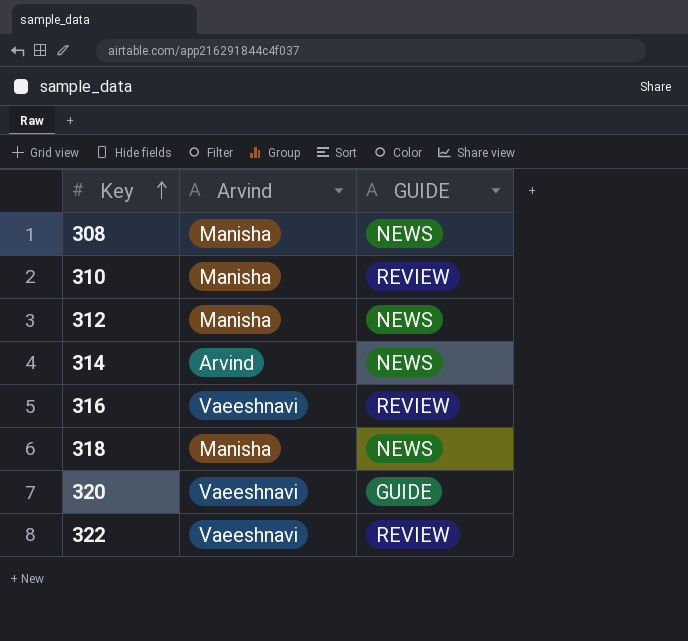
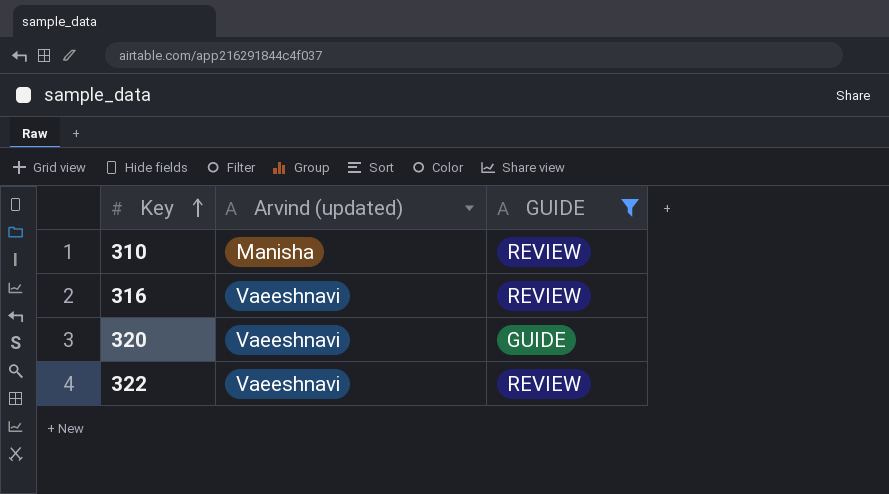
filter: none -> GUIDE != NEWS
column name: Arvind -> Arvind (updated)

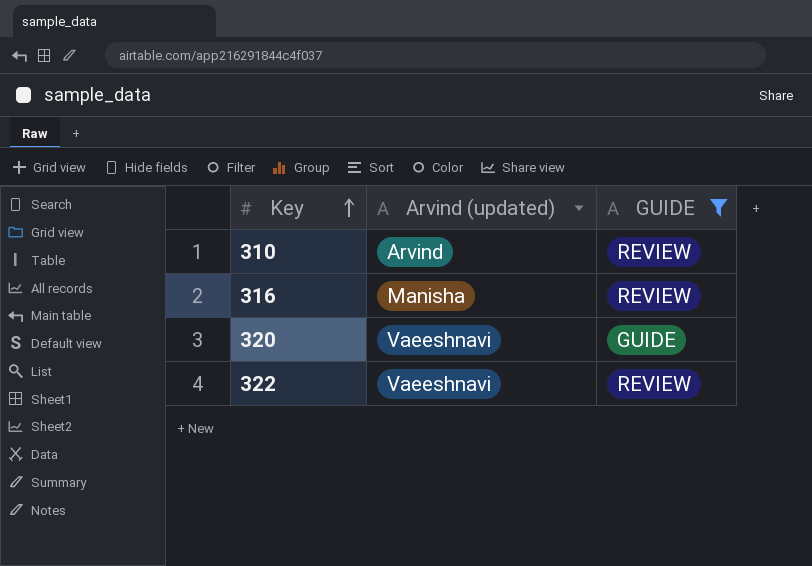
310 | Arvind (updated): Manisha -> Arvind
316 | Arvind (updated): Vaeeshnavi -> Manisha

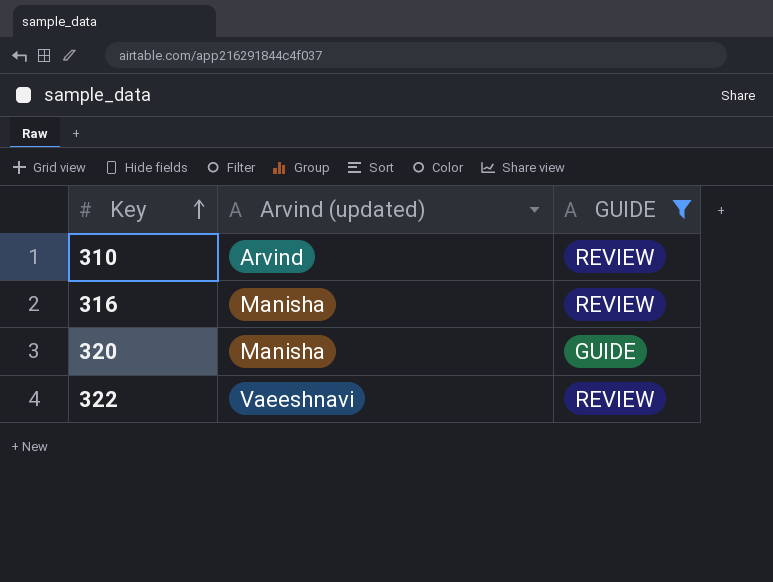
320 | Arvind (updated): Vaeeshnavi -> Manisha

